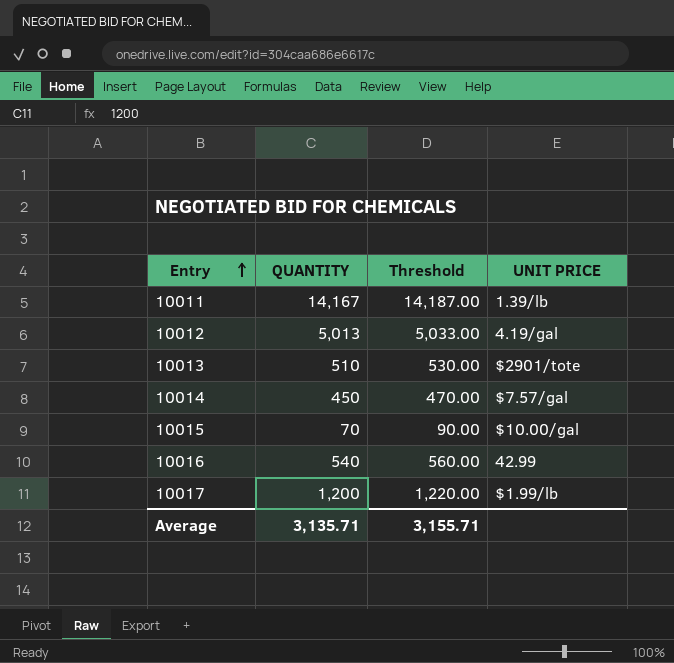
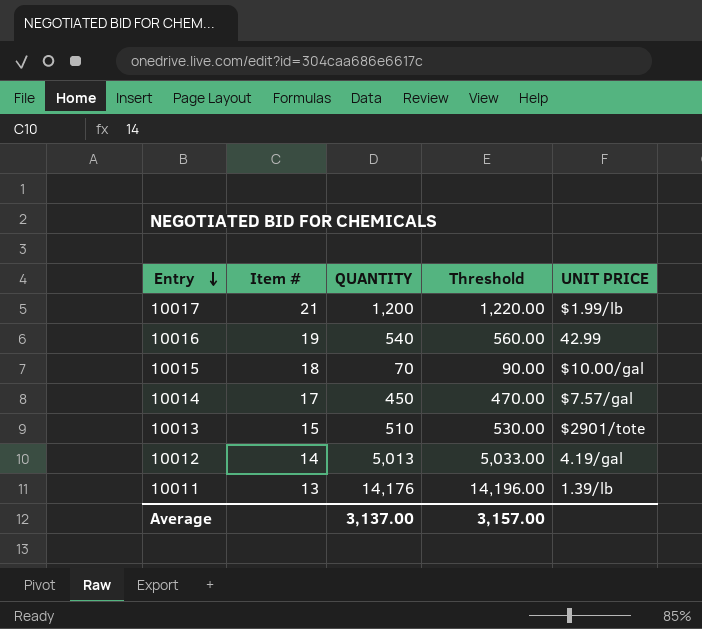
row order: Entry ascending -> Entry descending
column Item # | position: none -> 2
10011 | QUANTITY: 14,167 -> 14,176
10011 | Threshold: 14,187.00 -> 14,196.00
Average | QUANTITY: 3,135.71 -> 3,137.00
Average | Threshold: 3,155.71 -> 3,157.00

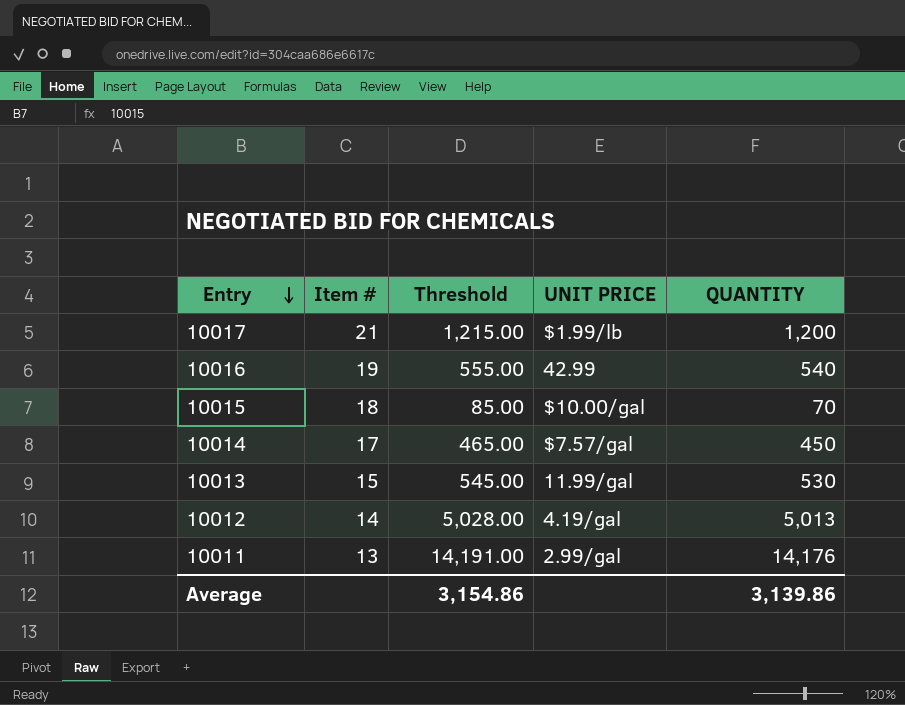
column Threshold | formula: [QUANTITY] + 20 -> [QUANTITY] + 15
column QUANTITY | position: 3 -> 5
10013 | UNIT PRICE: $2901/tote -> 11.99/gal
10013 | QUANTITY: 510 -> 530
10011 | UNIT PRICE: 1.39/lb -> 2.99/gal
Average | Threshold: 3,157.00 -> 3,154.86
Average | QUANTITY: 3,137.00 -> 3,139.86

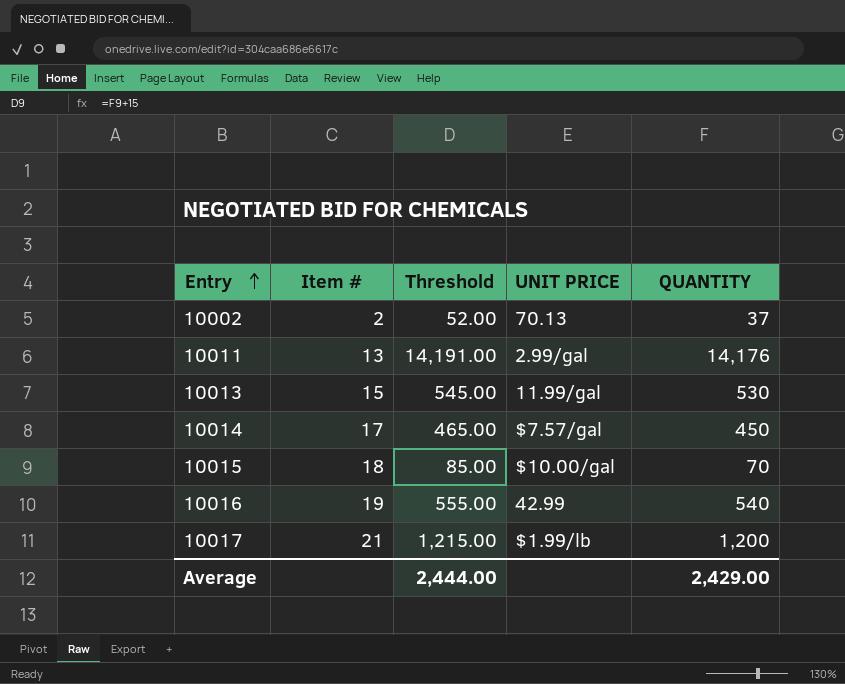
row order: Entry descending -> Entry ascending
row 10012: 14 | 5,028.00 | 4.19/gal | 5,013 -> none
row 10002: none -> 2 | 52.00 | 70.13 | 37
Average | Threshold: 3,154.86 -> 2,444.00
Average | QUANTITY: 3,139.86 -> 2,429.00

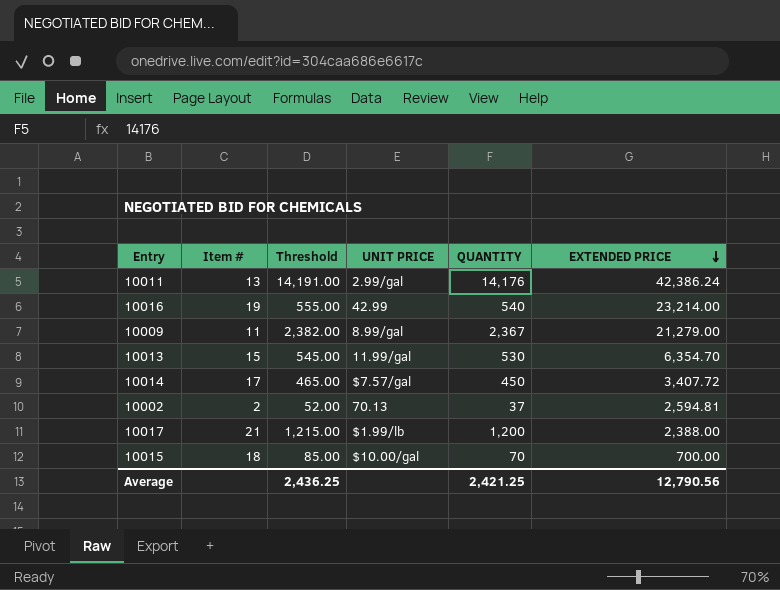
row order: Entry ascending -> EXTENDED PRICE descending
column EXTENDED PRICE | position: none -> 6
row 10009: none -> 11 | 2,382.00 | 8.99/gal | 2,367 | 21,279.00
Average | Threshold: 2,444.00 -> 2,436.25
Average | QUANTITY: 2,429.00 -> 2,421.25

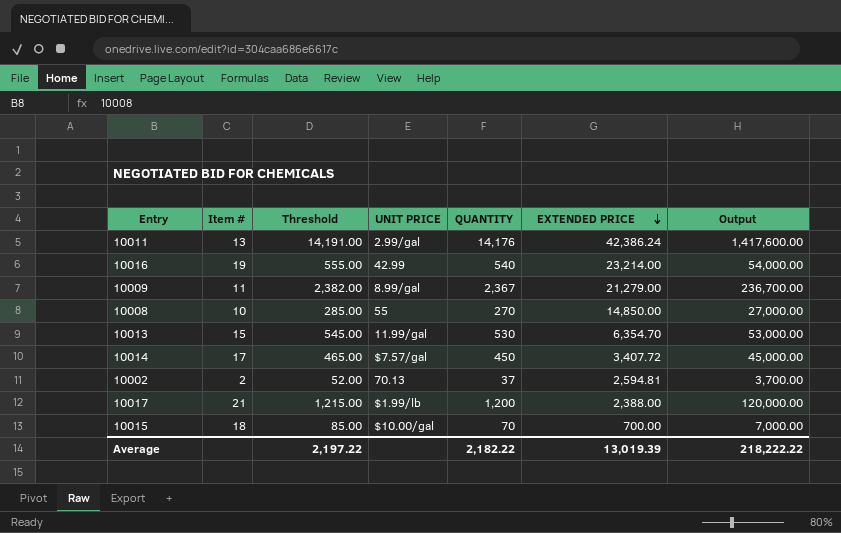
column Output | formula: none -> [QUANTITY] * 100
row 10008: none -> 10 | 285.00 | 55 | 270 | 14,850.00 | 27,000.00
Average | Threshold: 2,436.25 -> 2,197.22
Average | QUANTITY: 2,421.25 -> 2,182.22
Average | EXTENDED PRICE: 12,790.56 -> 13,019.39

